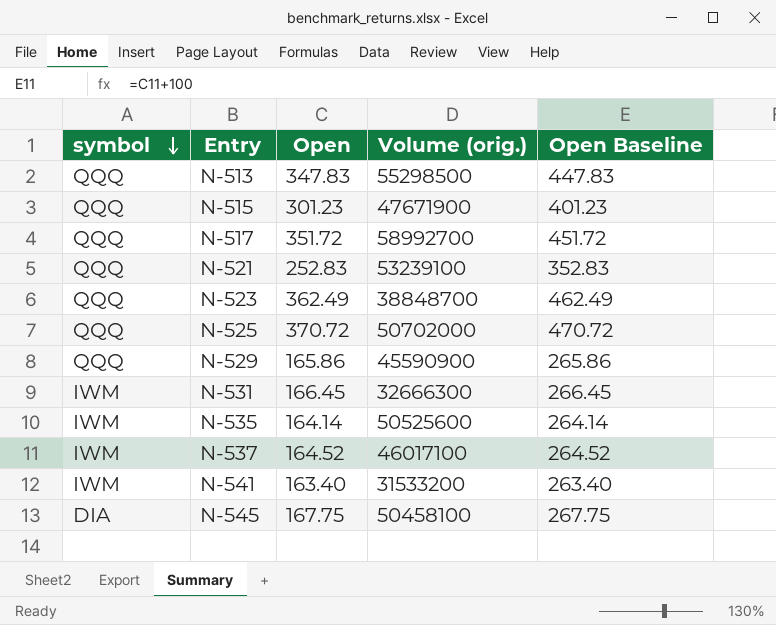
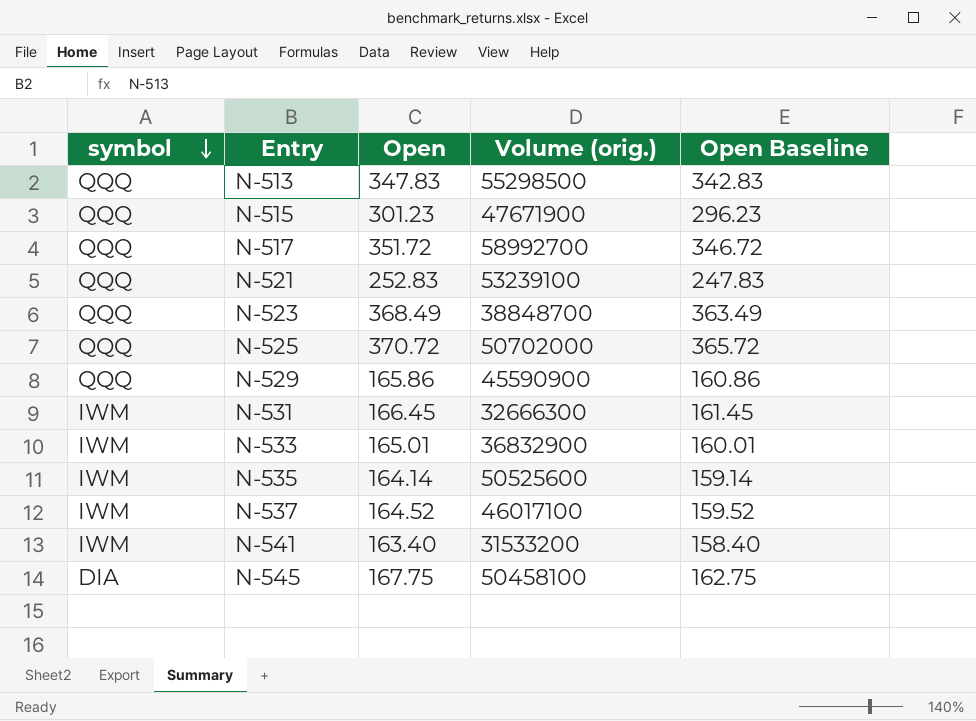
column Open Baseline | formula: [Open] + 100 -> [Open] - 5
N-523 | Open: 362.49 -> 368.49
row N-533: none -> IWM | 165.01 | 36832900 | 160.01

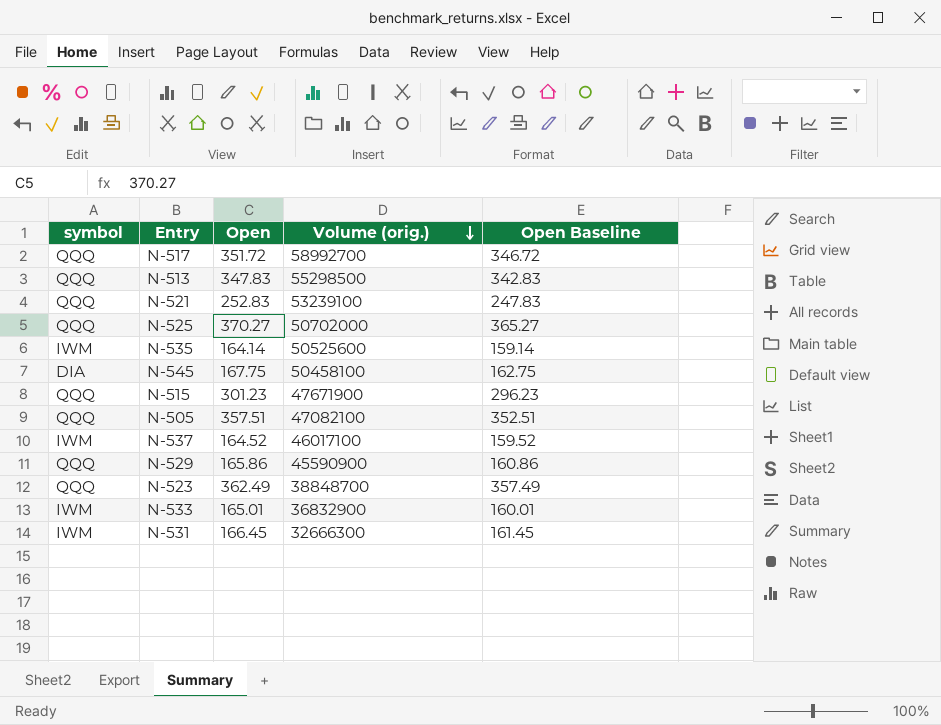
row order: symbol descending -> Volume (orig.) descending
row N-541: IWM | 163.40 | 31533200 | 158.40 -> none
N-525 | Open: 370.72 -> 370.27
N-525 | Open Baseline: 365.72 -> 365.27
row N-505: none -> QQQ | 357.51 | 47082100 | 352.51
N-523 | Open: 368.49 -> 362.49
N-523 | Open Baseline: 363.49 -> 357.49

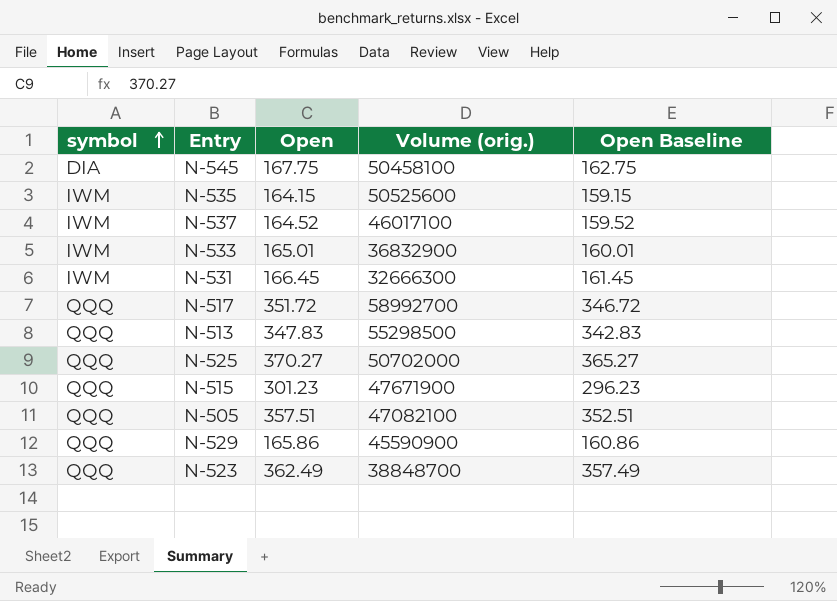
row order: Volume (orig.) descending -> symbol ascending
row N-521: QQQ | 252.83 | 53239100 | 247.83 -> none
N-535 | Open: 164.14 -> 164.15
N-535 | Open Baseline: 159.14 -> 159.15

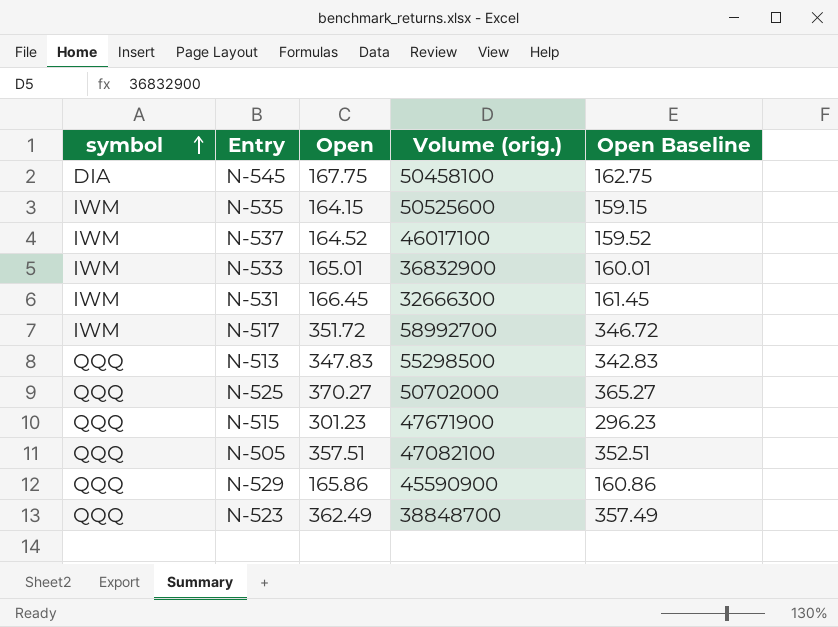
N-517 | symbol: QQQ -> IWM

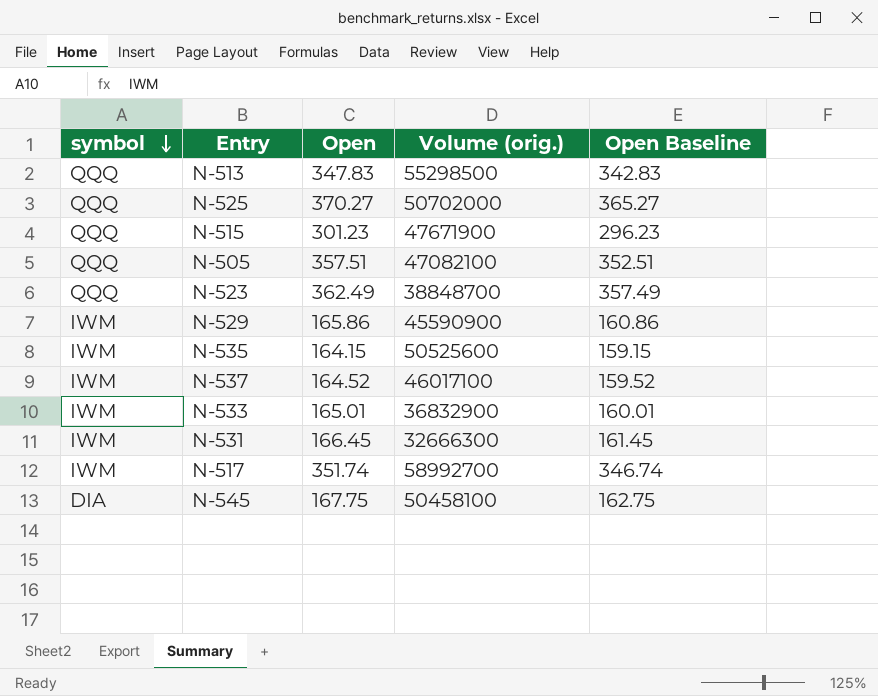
row order: symbol ascending -> symbol descending
N-529 | symbol: QQQ -> IWM
N-517 | Open: 351.72 -> 351.74
N-517 | Open Baseline: 346.72 -> 346.74

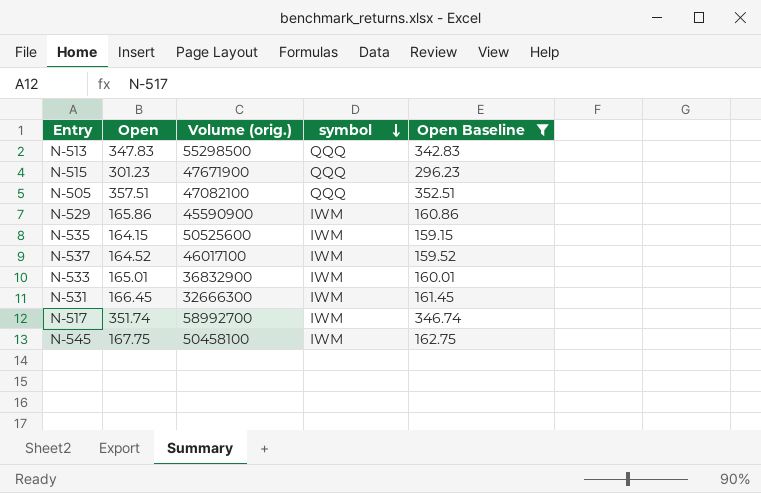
filter: none -> Open Baseline <= 352.51
column symbol | position: 1 -> 4
N-545 | symbol: DIA -> IWM

